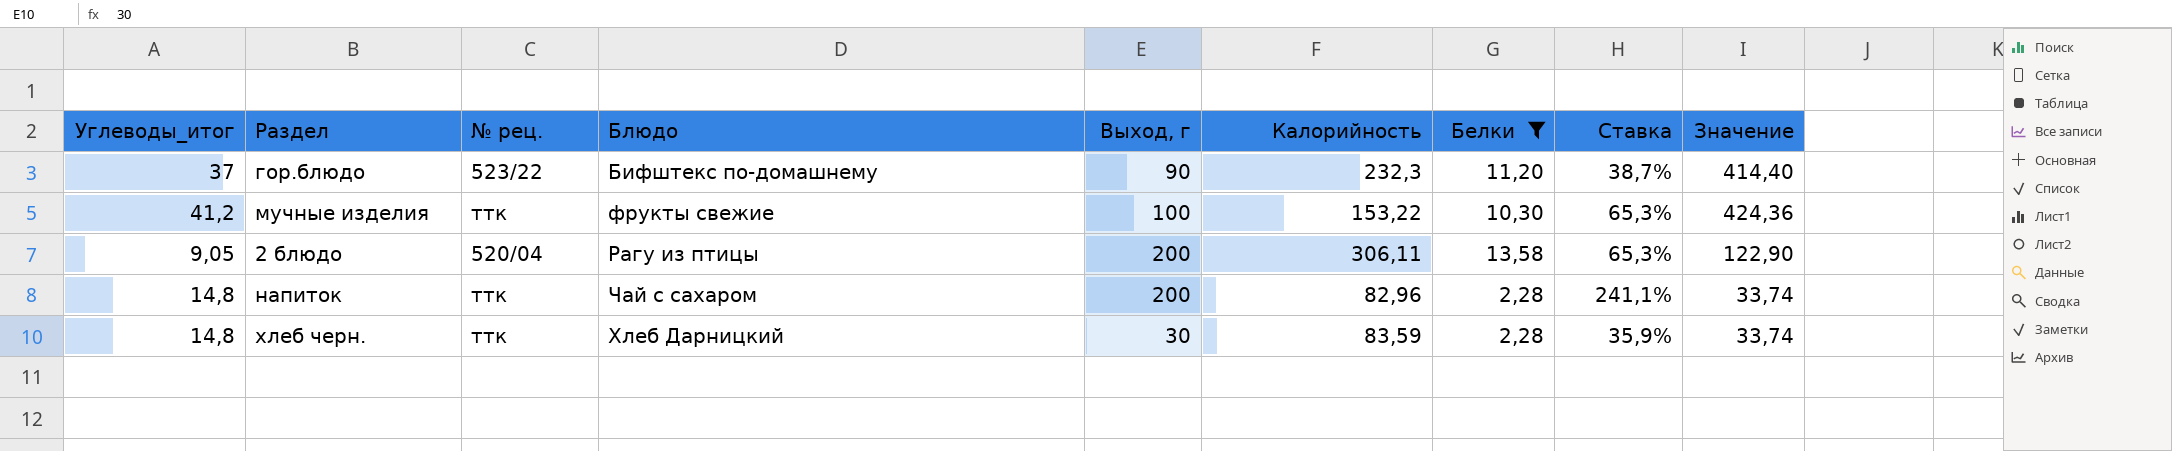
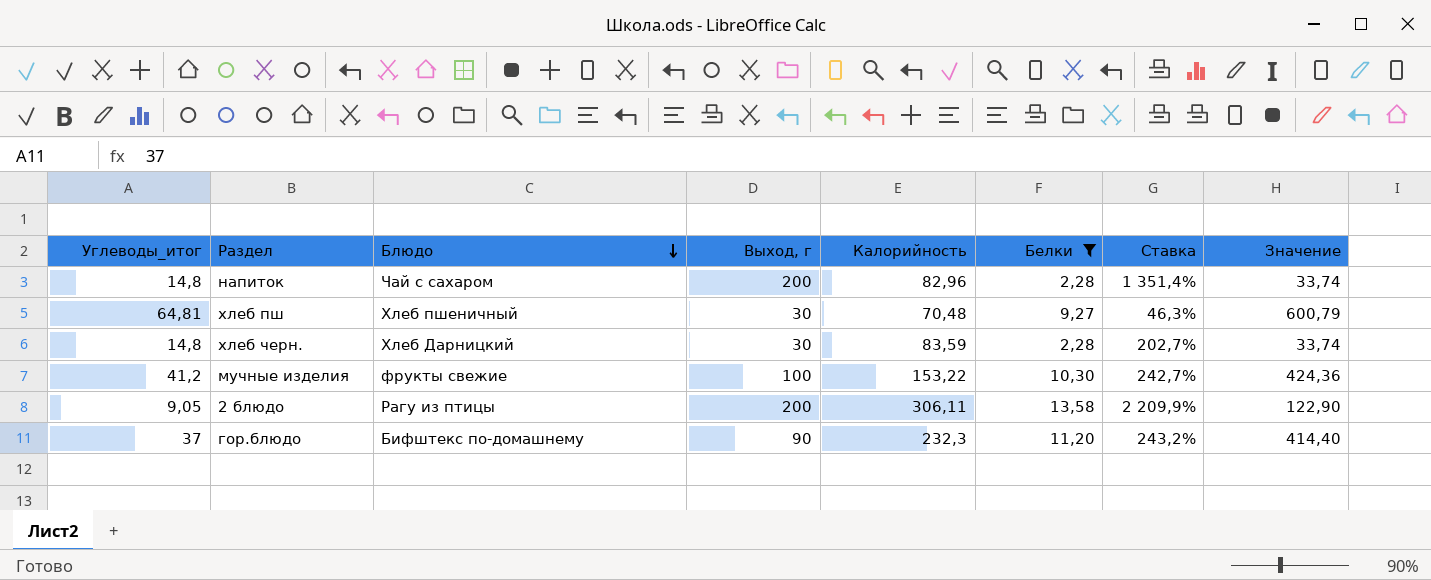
row order: none -> Блюдо descending
column № рец. | position: 3 -> none
column Ставка | formula: [Выход, г] / [Калорийность] -> [Выход, г] / [Углеводы_итог]
row хлеб пш: none -> 64,81 | Хлеб пшеничный | 30 | 70,48 | 9,27 | 46,3% | 600,79

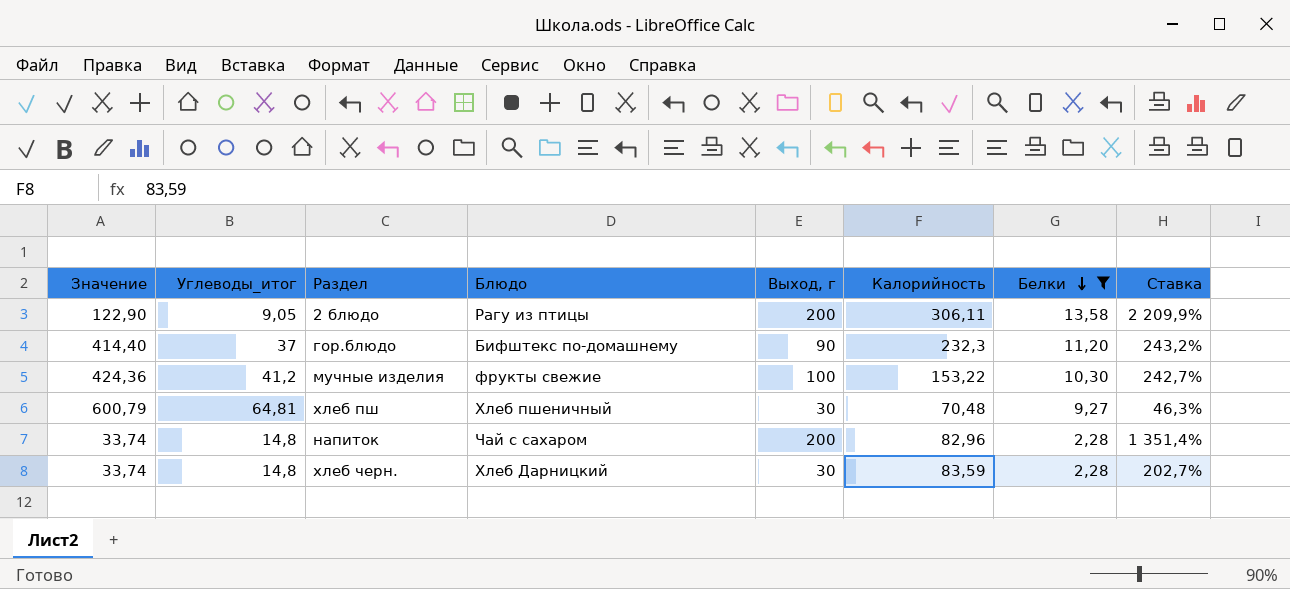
row order: Блюдо descending -> Белки descending
column Значение | position: 8 -> 1

